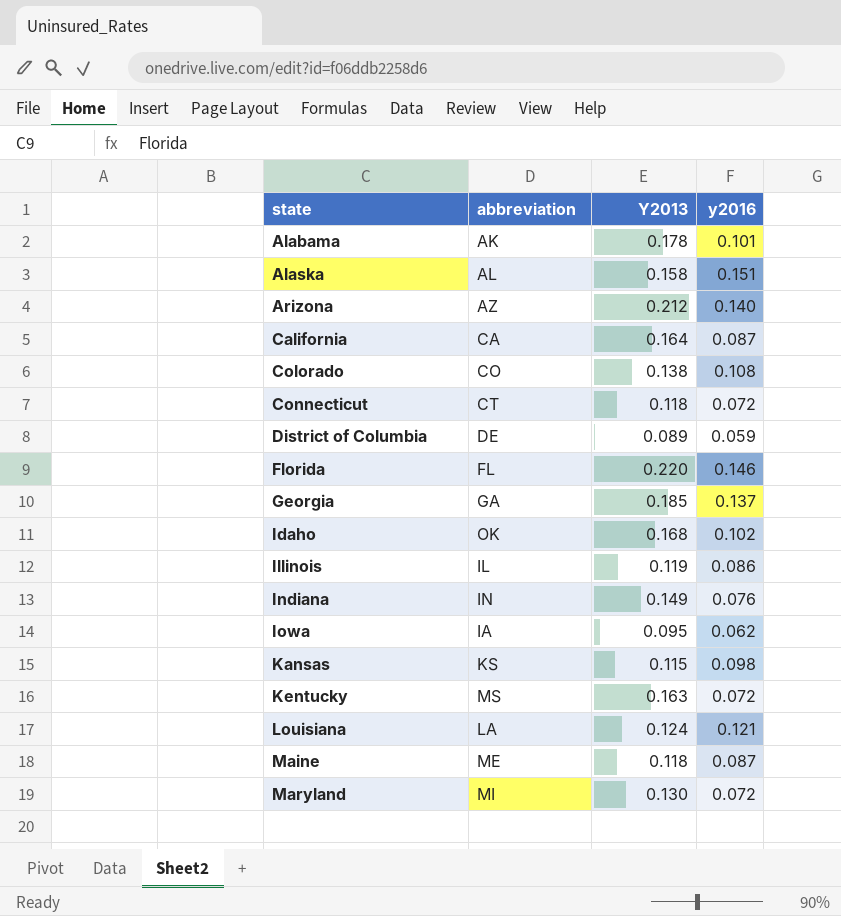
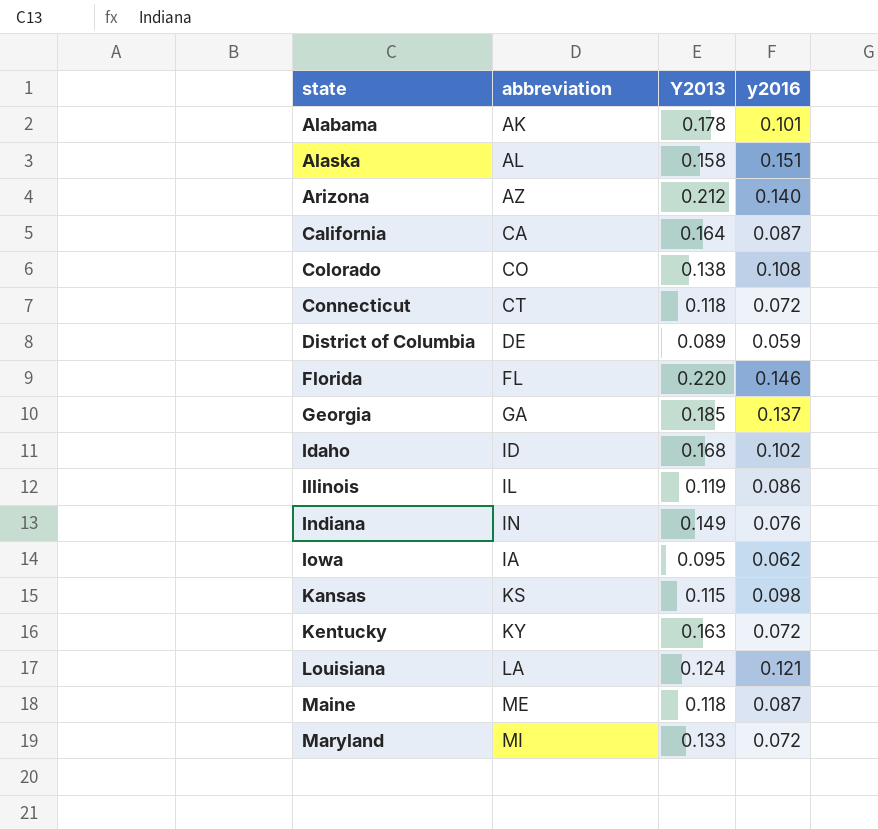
Idaho | abbreviation: OK -> ID
Kentucky | abbreviation: MS -> KY
Maryland | Y2013: 0.130 -> 0.133

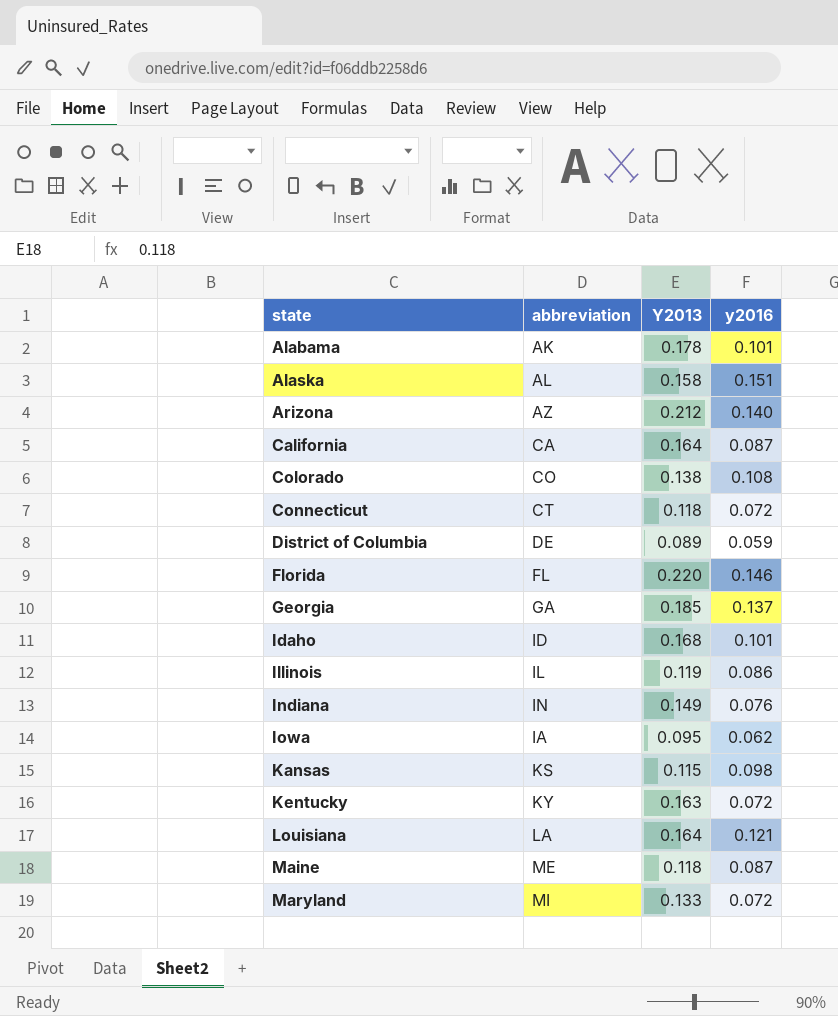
Idaho | y2016: 0.102 -> 0.101
Louisiana | Y2013: 0.124 -> 0.164

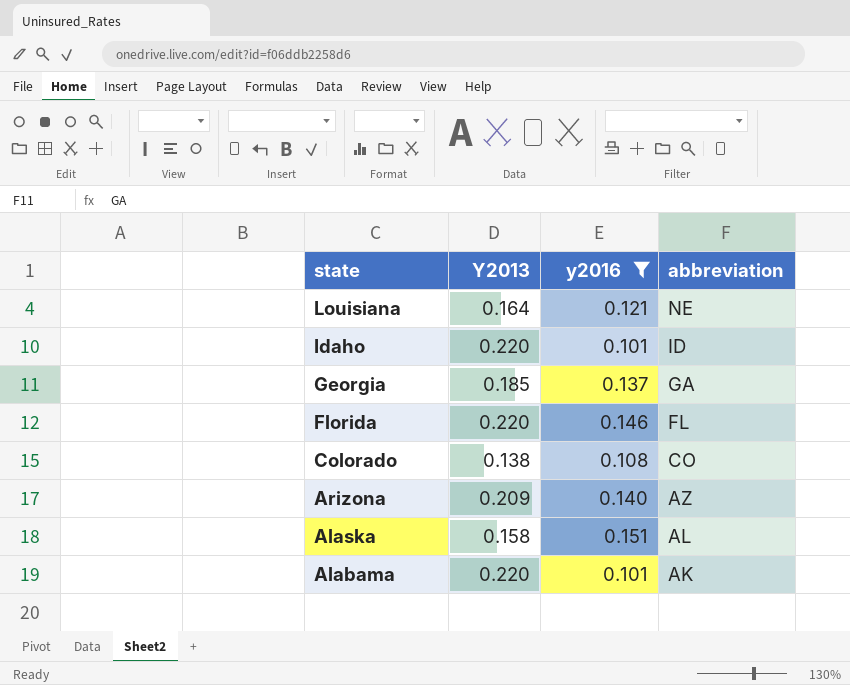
filter: none -> y2016 >= 0.101
row order: state ascending -> state descending
column abbreviation | position: 2 -> 4
Louisiana | abbreviation: LA -> NE
Idaho | Y2013: 0.168 -> 0.220
Arizona | Y2013: 0.212 -> 0.209
Alabama | Y2013: 0.178 -> 0.220

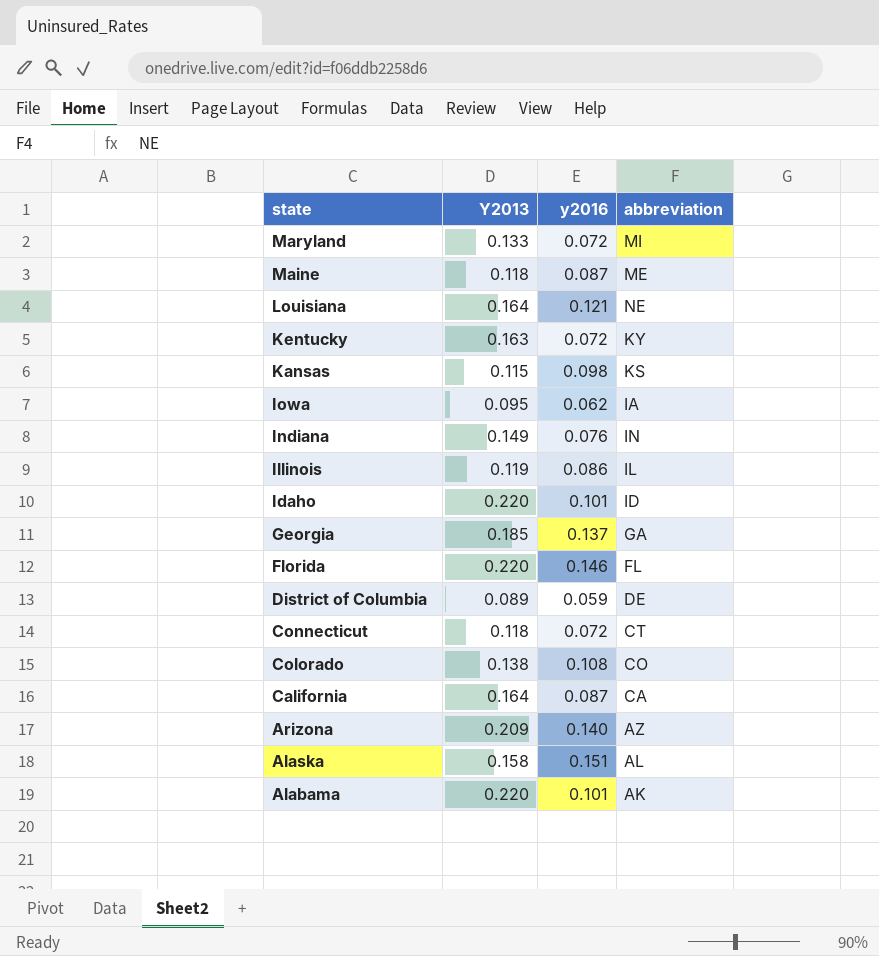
filter: y2016 >= 0.101 -> none

